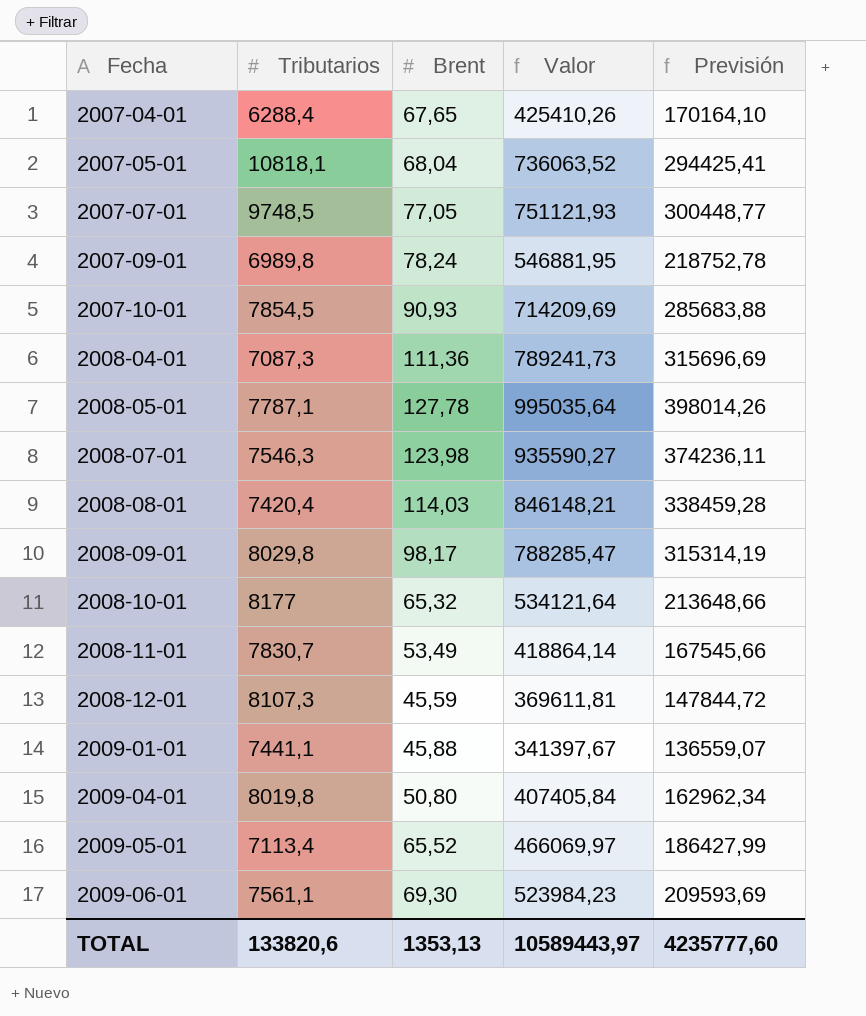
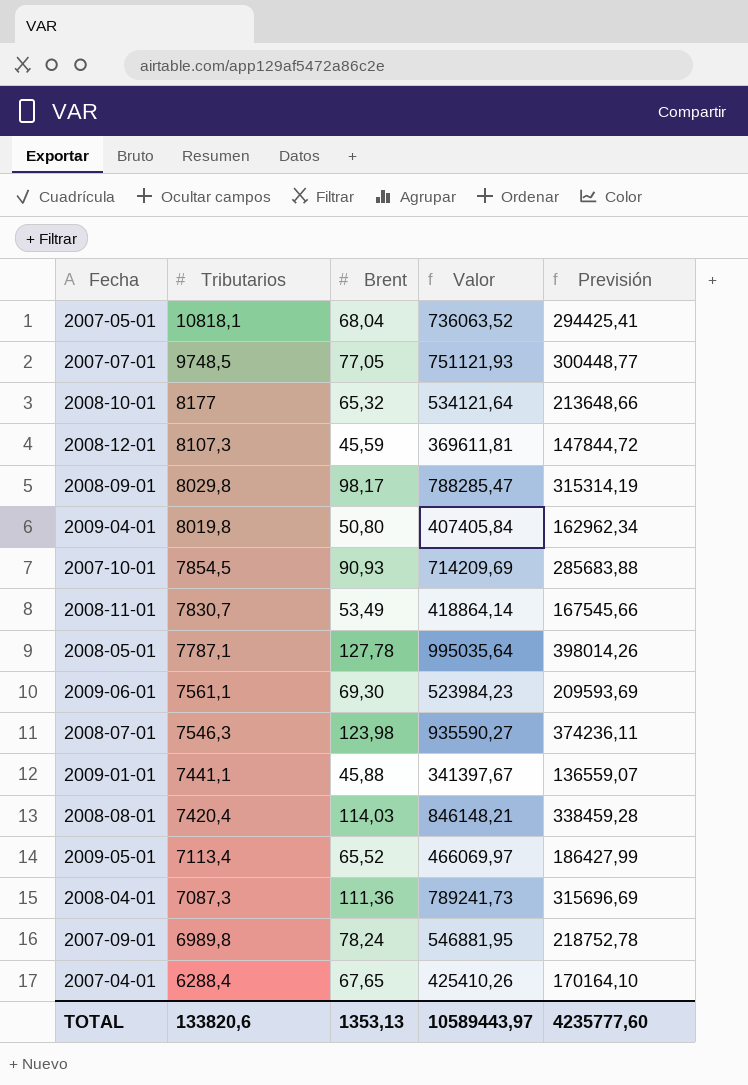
row order: Fecha ascending -> Tributarios descending

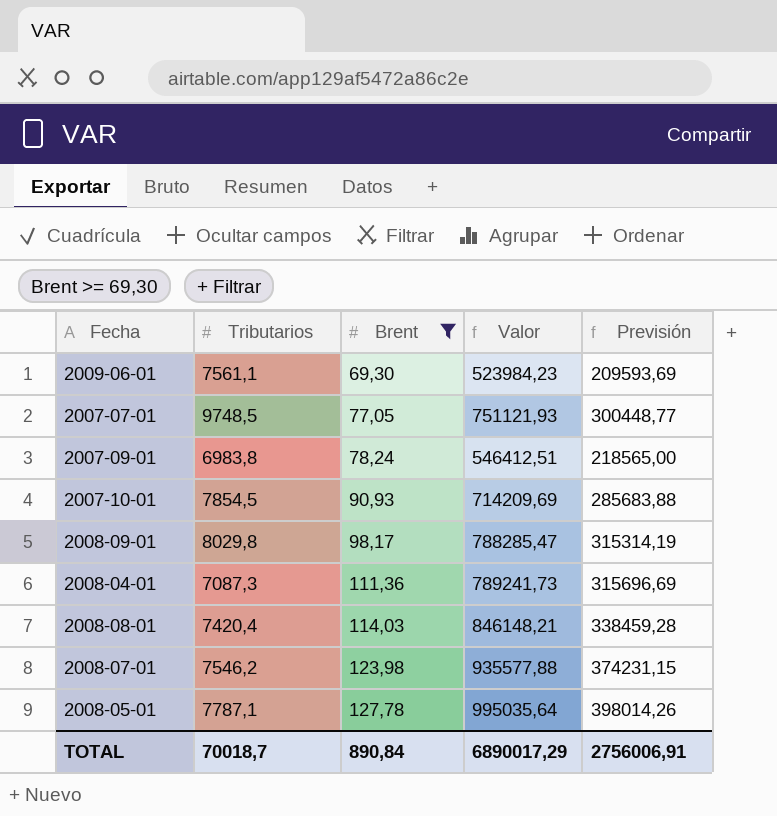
filter: none -> Brent >= 69,30
row order: Tributarios descending -> Brent ascending
2007-09-01 | Tributarios: 6989,8 -> 6983,8
2007-09-01 | Valor: 546881,95 -> 546412,51
2007-09-01 | Previsión: 218752,78 -> 218565,00
2008-07-01 | Tributarios: 7546,3 -> 7546,2
2008-07-01 | Valor: 935590,27 -> 935577,88
2008-07-01 | Previsión: 374236,11 -> 374231,15
TOTAL | Tributarios: 133820,6 -> 70018,7
TOTAL | Brent: 1353,13 -> 890,84
TOTAL | Valor: 10589443,97 -> 6890017,29
TOTAL | Previsión: 4235777,60 -> 2756006,91

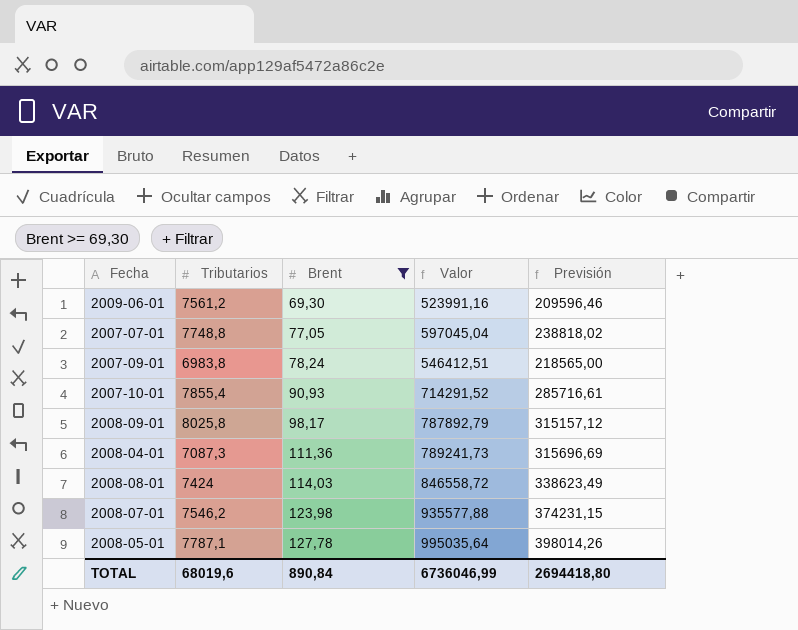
2009-06-01 | Tributarios: 7561,1 -> 7561,2
2009-06-01 | Valor: 523984,23 -> 523991,16
2009-06-01 | Previsión: 209593,69 -> 209596,46
2007-07-01 | Tributarios: 9748,5 -> 7748,8
2007-07-01 | Valor: 751121,93 -> 597045,04
2007-07-01 | Previsión: 300448,77 -> 238818,02
2007-10-01 | Tributarios: 7854,5 -> 7855,4
2007-10-01 | Valor: 714209,69 -> 714291,52
2007-10-01 | Previsión: 285683,88 -> 285716,61
2008-09-01 | Tributarios: 8029,8 -> 8025,8
2008-09-01 | Valor: 788285,47 -> 787892,79
2008-09-01 | Previsión: 315314,19 -> 315157,12
2008-08-01 | Tributarios: 7420,4 -> 7424
2008-08-01 | Valor: 846148,21 -> 846558,72
2008-08-01 | Previsión: 338459,28 -> 338623,49
TOTAL | Tributarios: 70018,7 -> 68019,6
TOTAL | Valor: 6890017,29 -> 6736046,99
TOTAL | Previsión: 2756006,91 -> 2694418,80

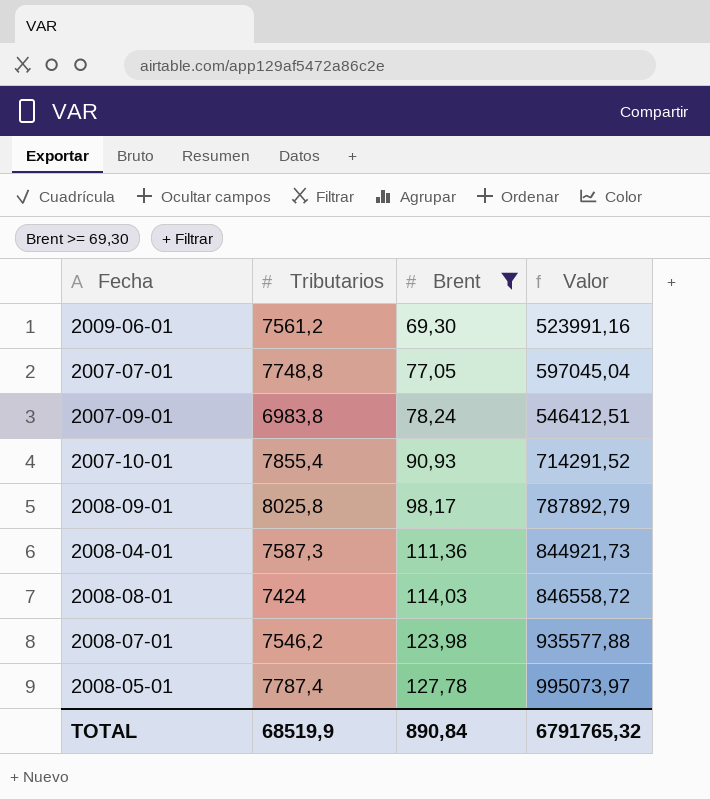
column Previsión | formula: [Valor] * 0,4 -> none
2008-04-01 | Tributarios: 7087,3 -> 7587,3
2008-04-01 | Valor: 789241,73 -> 844921,73
2008-05-01 | Tributarios: 7787,1 -> 7787,4
2008-05-01 | Valor: 995035,64 -> 995073,97
TOTAL | Tributarios: 68019,6 -> 68519,9
TOTAL | Valor: 6736046,99 -> 6791765,32

